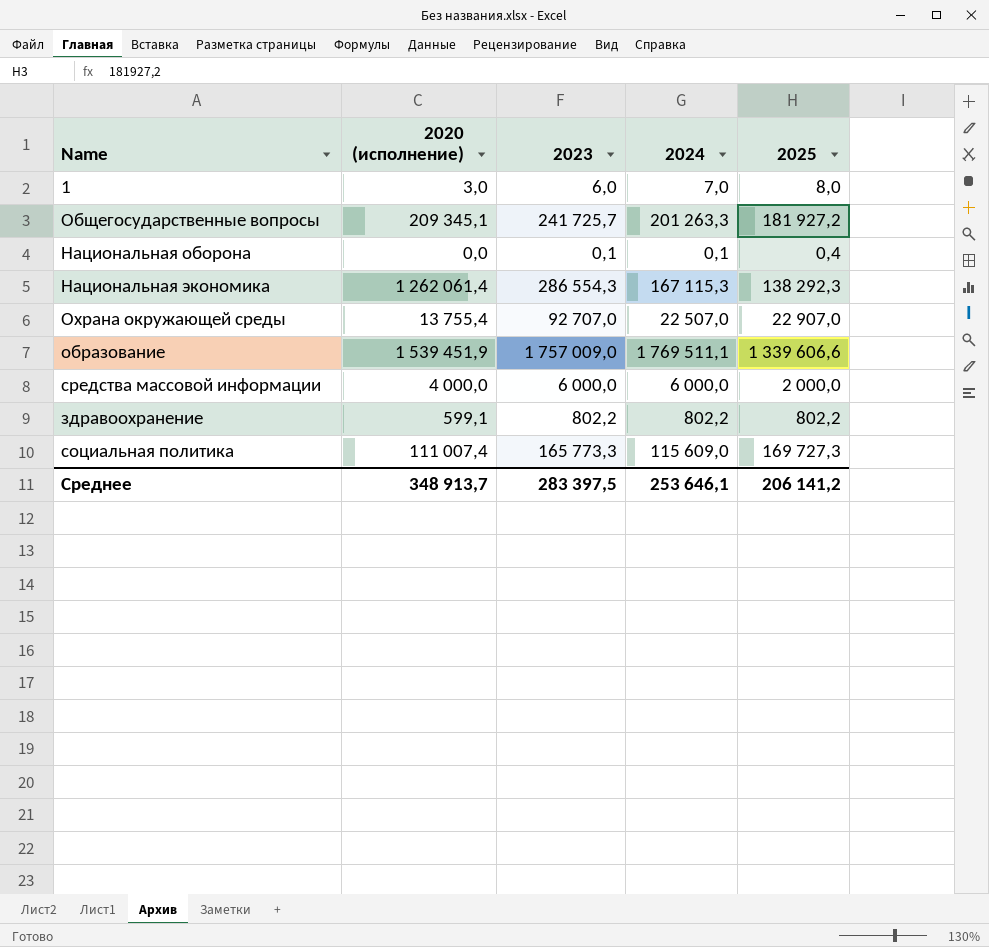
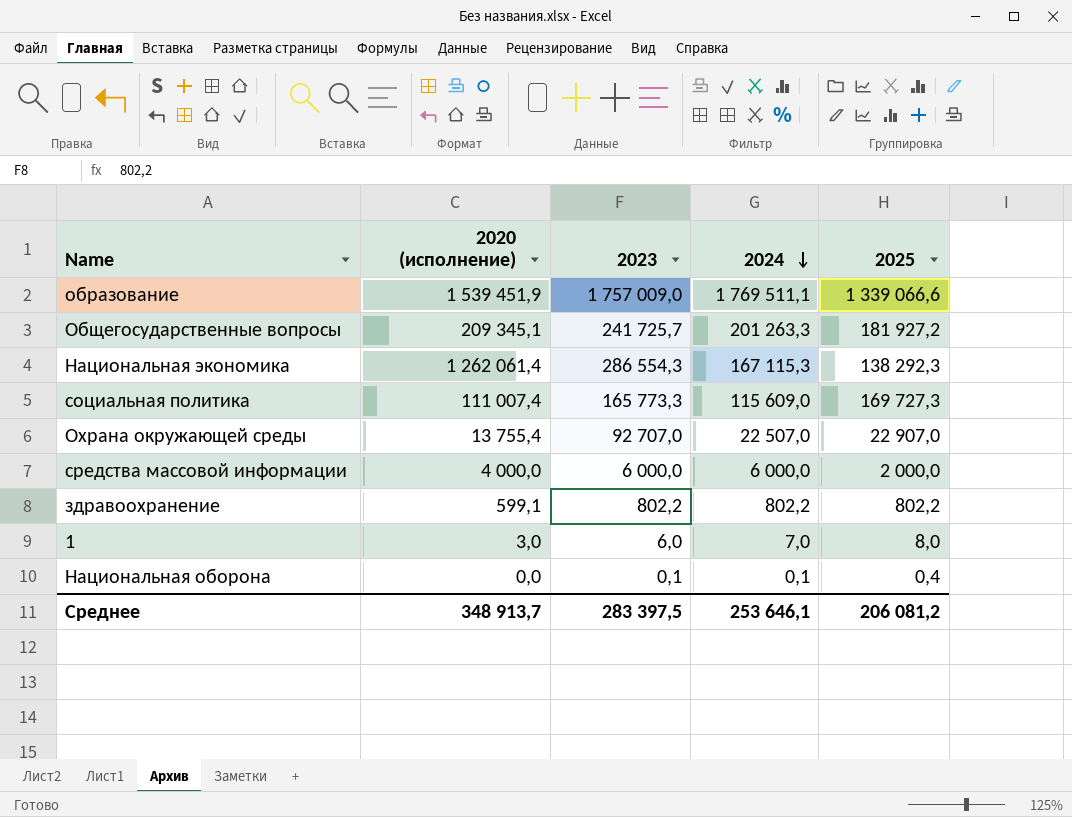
row order: none -> 2024 descending
образование | 2025: 1 339 606,6 -> 1 339 066,6
Среднее | 2025: 206 141,2 -> 206 081,2

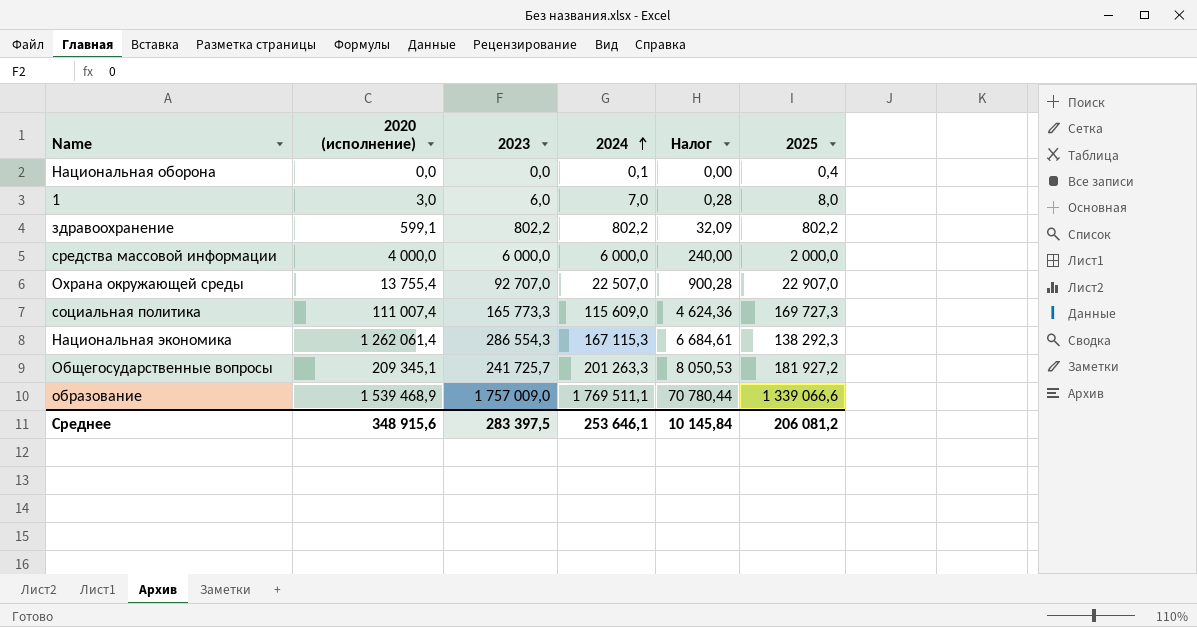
row order: 2024 descending -> 2024 ascending
column Налог | formula: none -> [2024] * 0,04
Национальная оборона | 2023: 0,1 -> 0,0
образование | 2020 (исполнение): 1 539 451,9 -> 1 539 468,9
Среднее | 2020 (исполнение): 348 913,7 -> 348 915,6

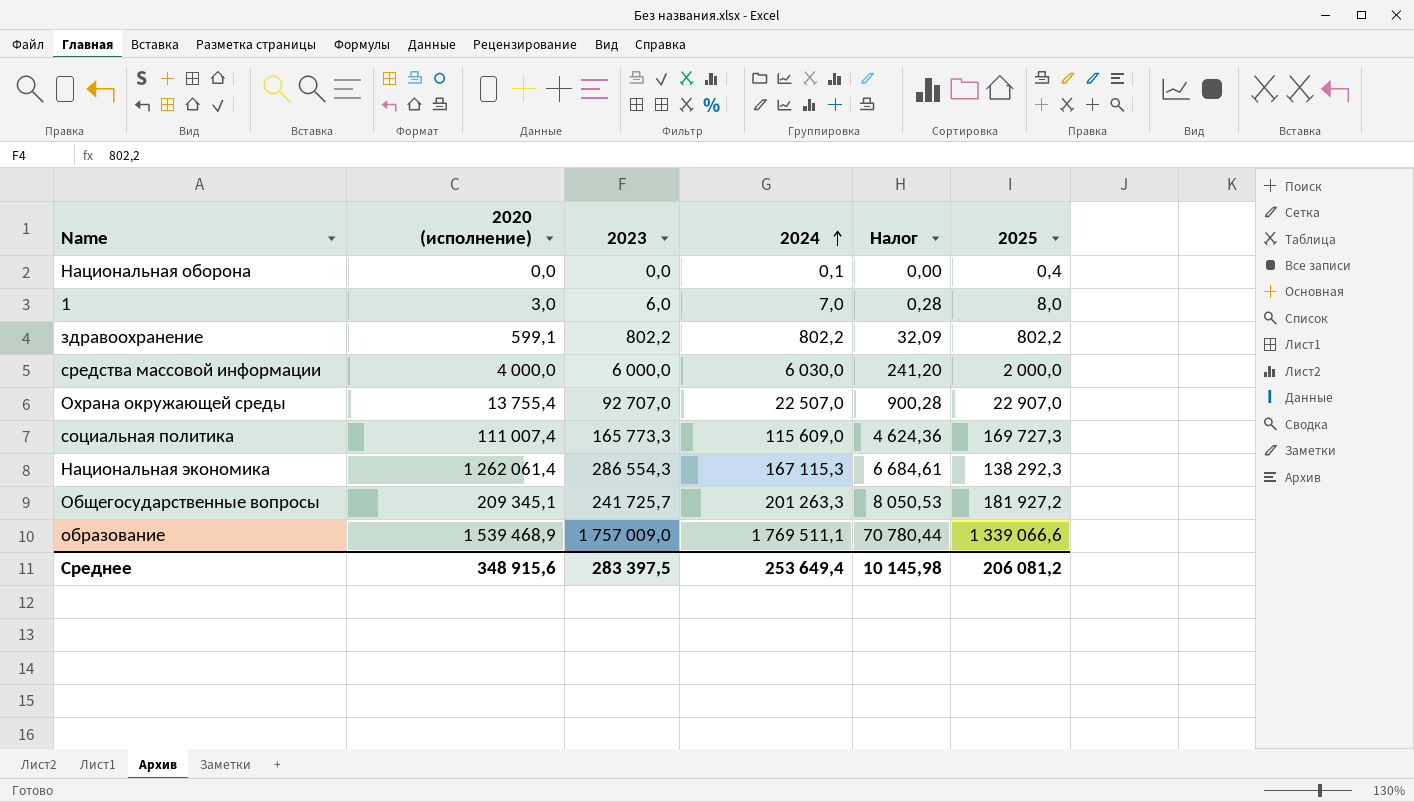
средства массовой информации | 2024: 6 000,0 -> 6 030,0
средства массовой информации | Налог: 240,00 -> 241,20
Среднее | 2024: 253 646,1 -> 253 649,4
Среднее | Налог: 10 145,84 -> 10 145,98

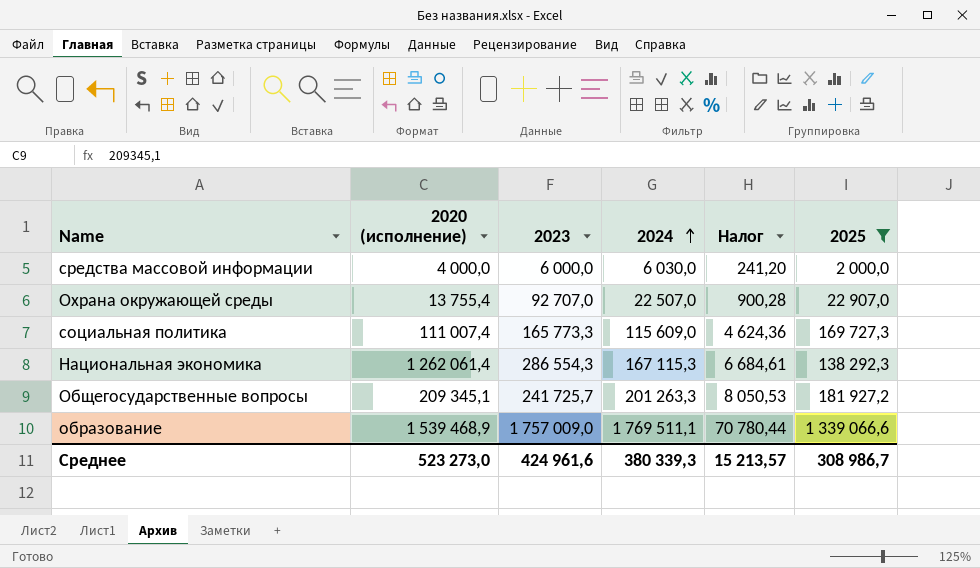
filter: none -> 2025 >= 2 000,0
Среднее | 2020 (исполнение): 348 915,6 -> 523 273,0
Среднее | 2023: 283 397,5 -> 424 961,6
Среднее | 2024: 253 649,4 -> 380 339,3
Среднее | Налог: 10 145,98 -> 15 213,57
Среднее | 2025: 206 081,2 -> 308 986,7

